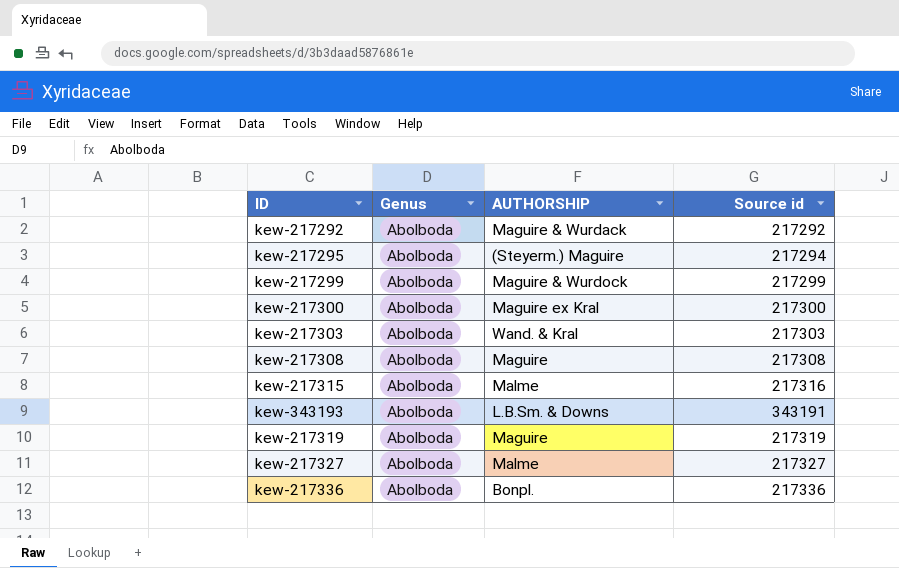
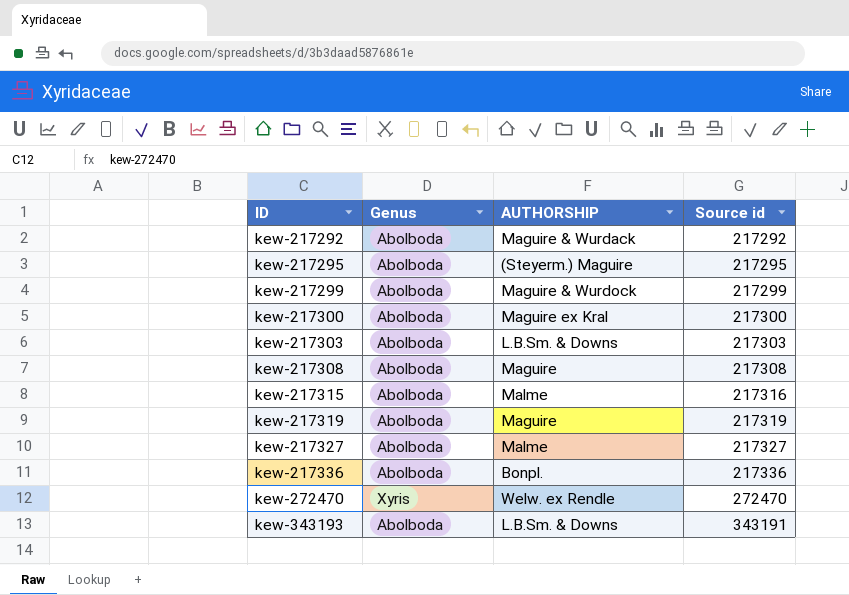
row order: none -> ID ascending
kew-217295 | Source id: 217294 -> 217295
kew-217303 | AUTHORSHIP: Wand. & Kral -> L.B.Sm. & Downs
row kew-272470: none -> Xyris | Welw. ex Rendle | 272470

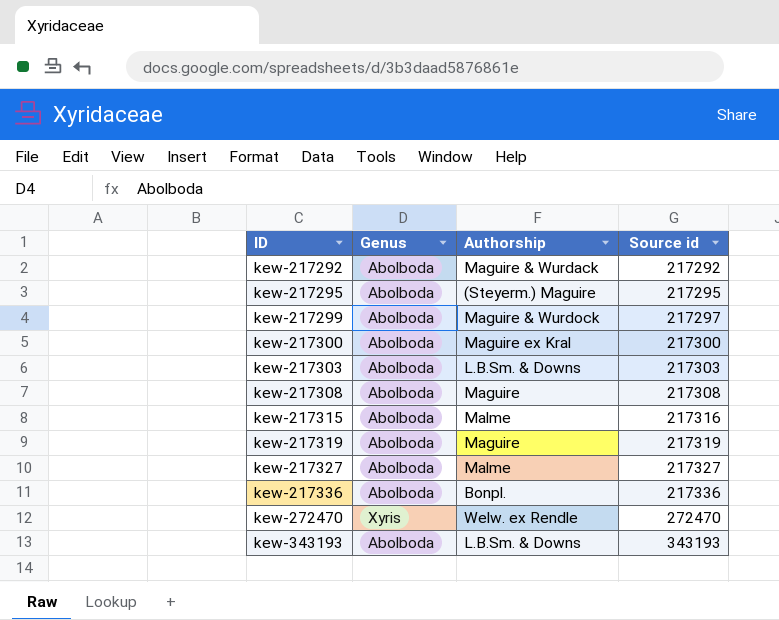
column name: AUTHORSHIP -> Authorship
kew-217299 | Source id: 217299 -> 217297
kew-343193 | Source id: 343191 -> 343193

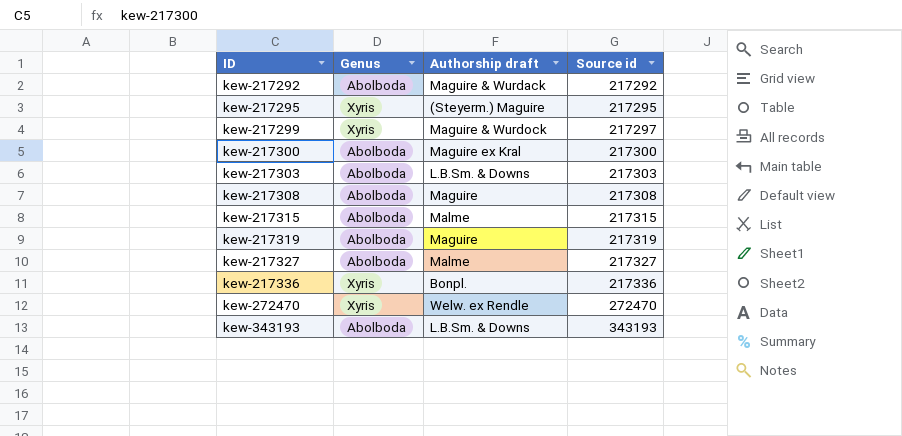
column name: Authorship -> Authorship draft
kew-217295 | Genus: Abolboda -> Xyris
kew-217299 | Genus: Abolboda -> Xyris
kew-217315 | Source id: 217316 -> 217315
kew-217336 | Genus: Abolboda -> Xyris

